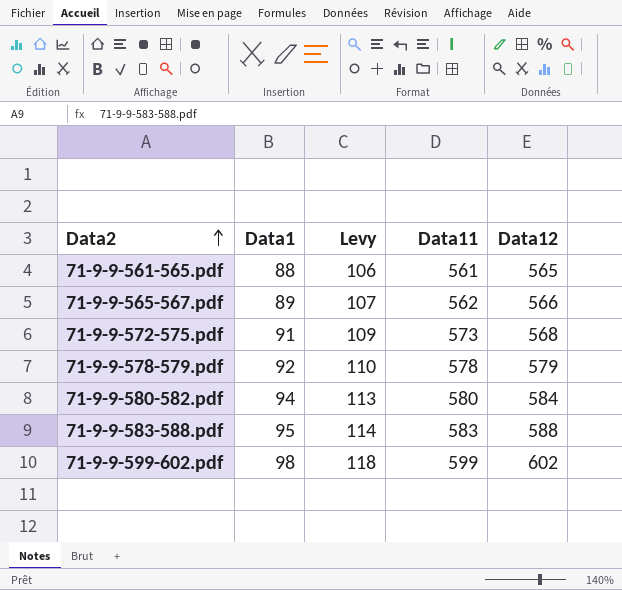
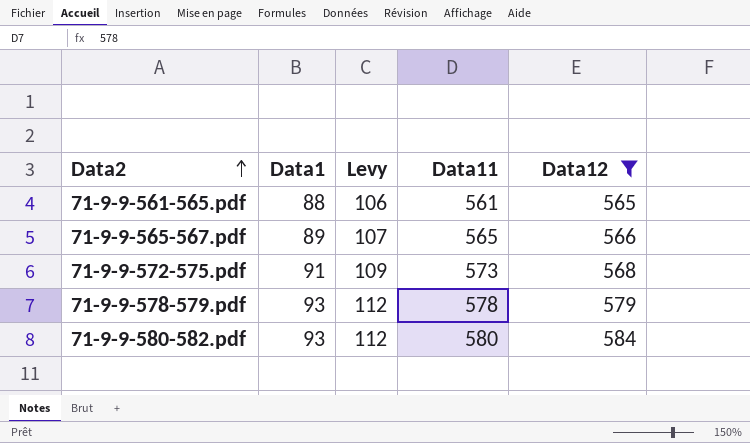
filter: none -> Data12 <= 584
71-9-9-565-567.pdf | Data11: 562 -> 565
71-9-9-578-579.pdf | Data1: 92 -> 93
71-9-9-578-579.pdf | Levy: 110 -> 112
71-9-9-580-582.pdf | Data1: 94 -> 93
71-9-9-580-582.pdf | Levy: 113 -> 112

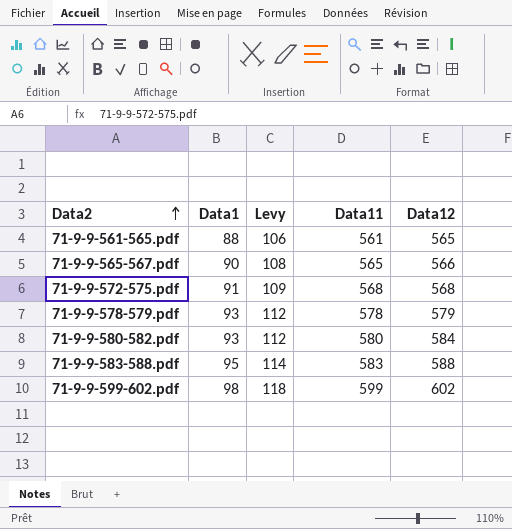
filter: Data12 <= 584 -> none
71-9-9-565-567.pdf | Data1: 89 -> 90
71-9-9-565-567.pdf | Levy: 107 -> 108
71-9-9-572-575.pdf | Data11: 573 -> 568

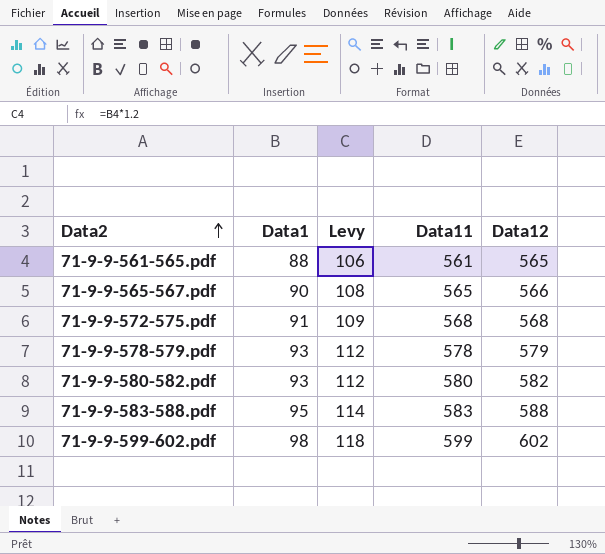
71-9-9-580-582.pdf | Data12: 584 -> 582

